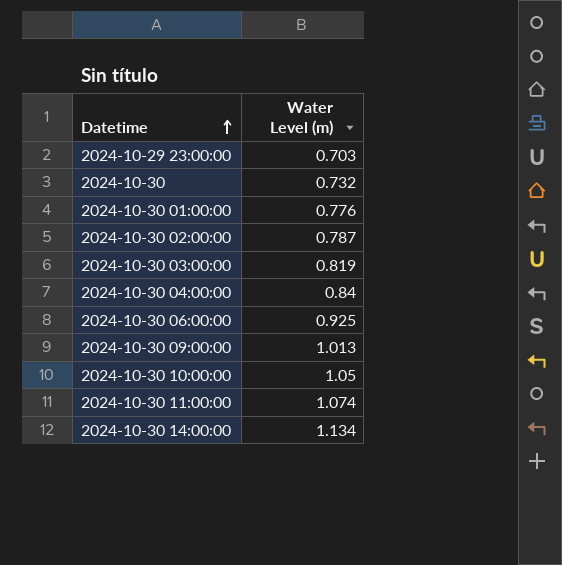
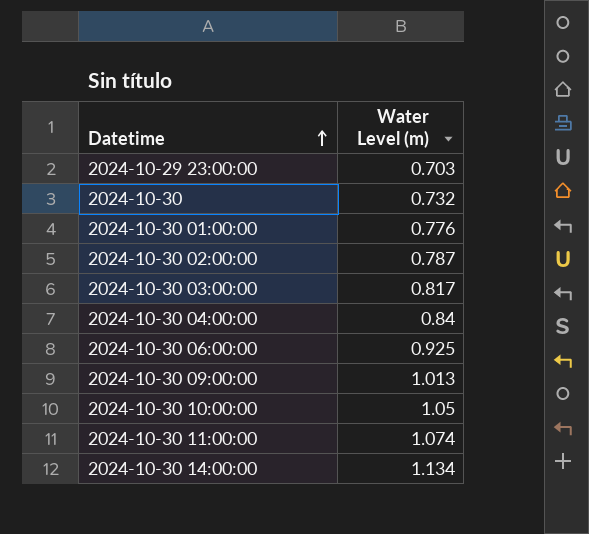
2024-10-30 03:00:00 | Water Level (m): 0.819 -> 0.817

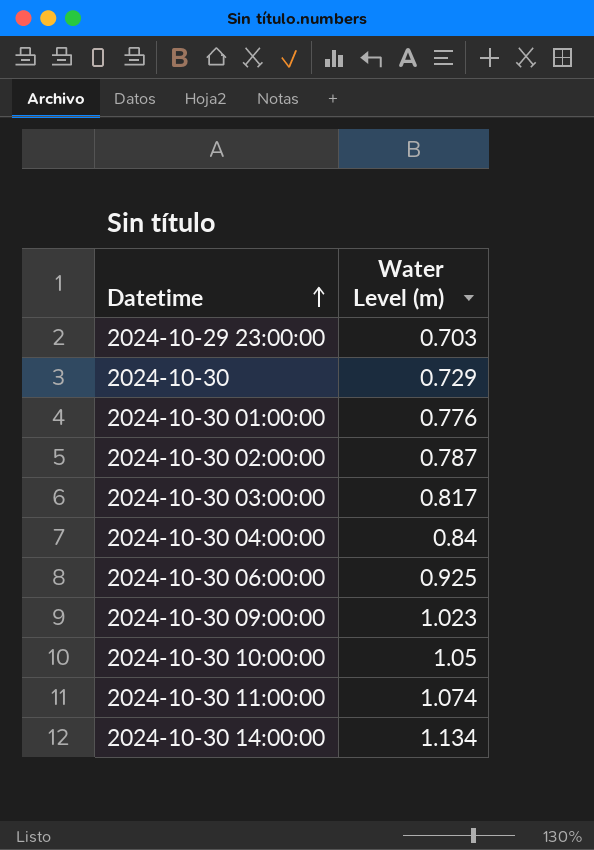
2024-10-30 | Water Level (m): 0.732 -> 0.729
2024-10-30 09:00:00 | Water Level (m): 1.013 -> 1.023

